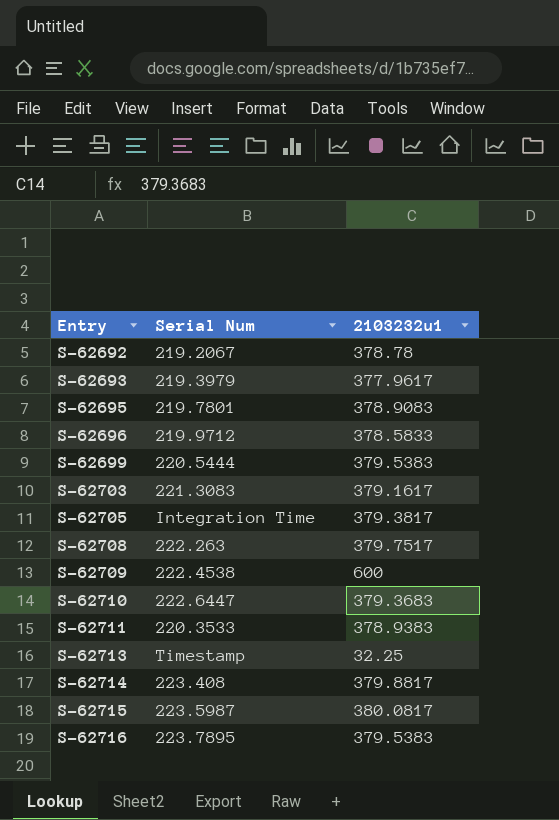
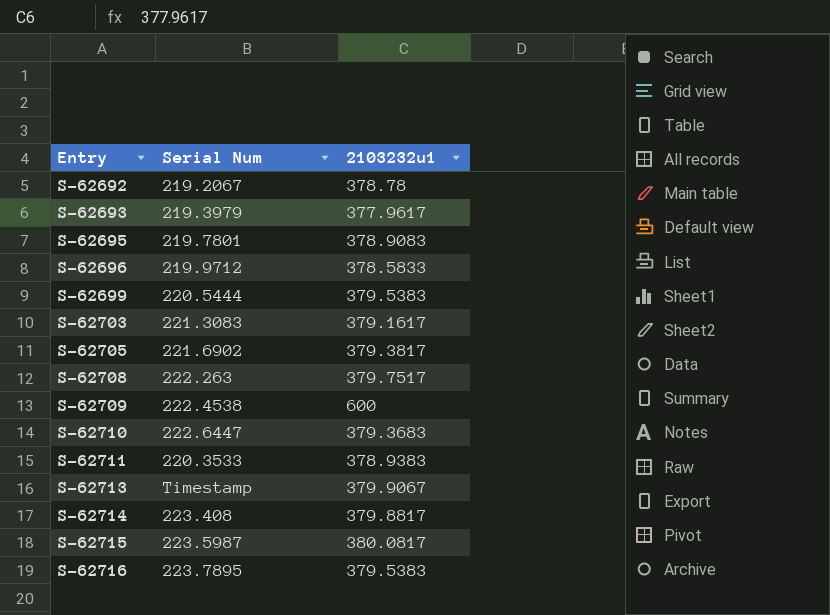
S-62705 | Serial Num: Integration Time -> 221.6902
S-62713 | 2103232u1: 32.25 -> 379.9067

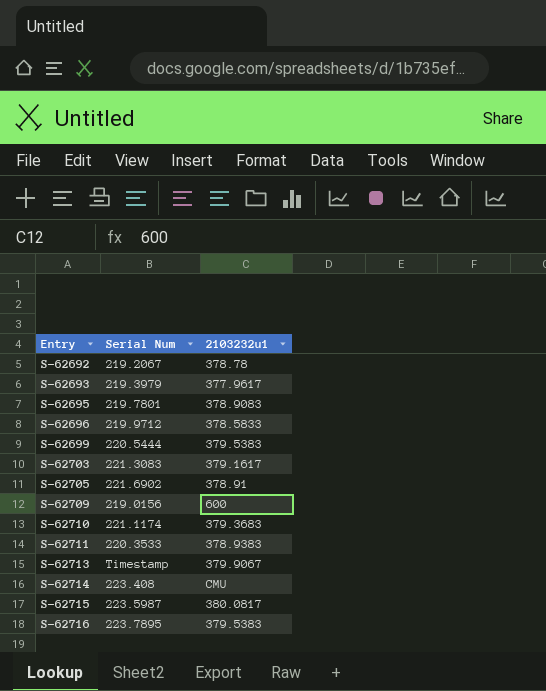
row S-62708: 222.263 | 379.7517 -> none
S-62705 | 2103232u1: 379.3817 -> 378.91
S-62709 | Serial Num: 222.4538 -> 219.0156
S-62710 | Serial Num: 222.6447 -> 221.1174
S-62714 | 2103232u1: 379.8817 -> CMU

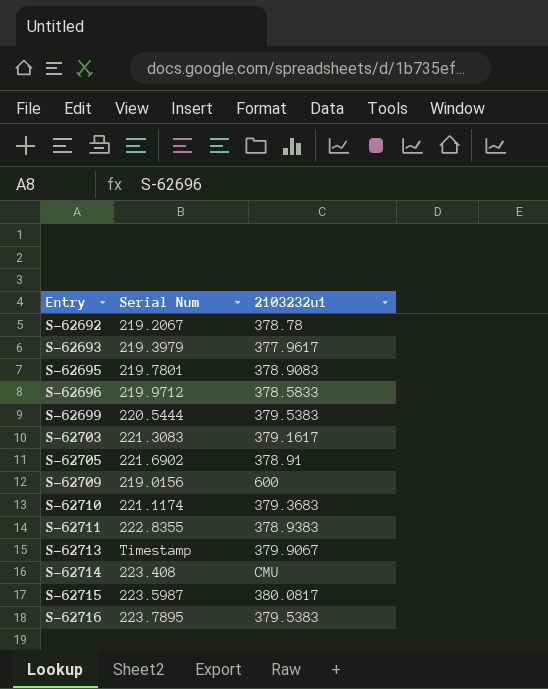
S-62711 | Serial Num: 220.3533 -> 222.8355

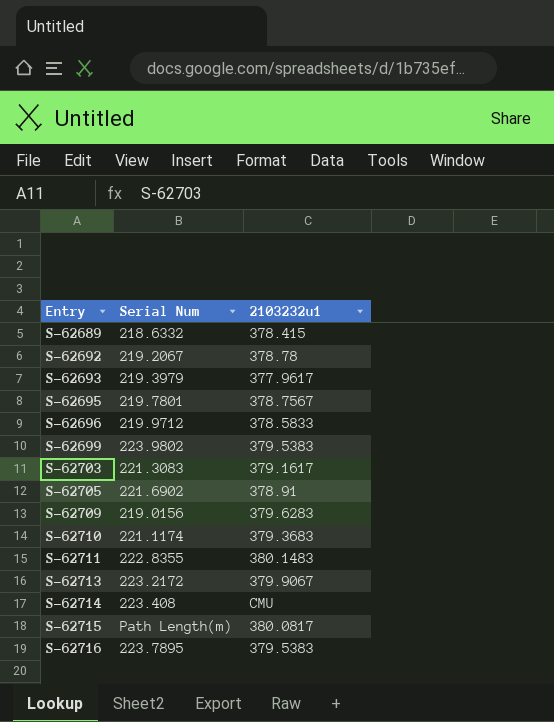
row S-62689: none -> 218.6332 | 378.415
S-62695 | 2103232u1: 378.9083 -> 378.7567
S-62699 | Serial Num: 220.5444 -> 223.9802
S-62709 | 2103232u1: 600 -> 379.6283
S-62711 | 2103232u1: 378.9383 -> 380.1483
S-62713 | Serial Num: Timestamp -> 223.2172
S-62715 | Serial Num: 223.5987 -> Path Length(m)

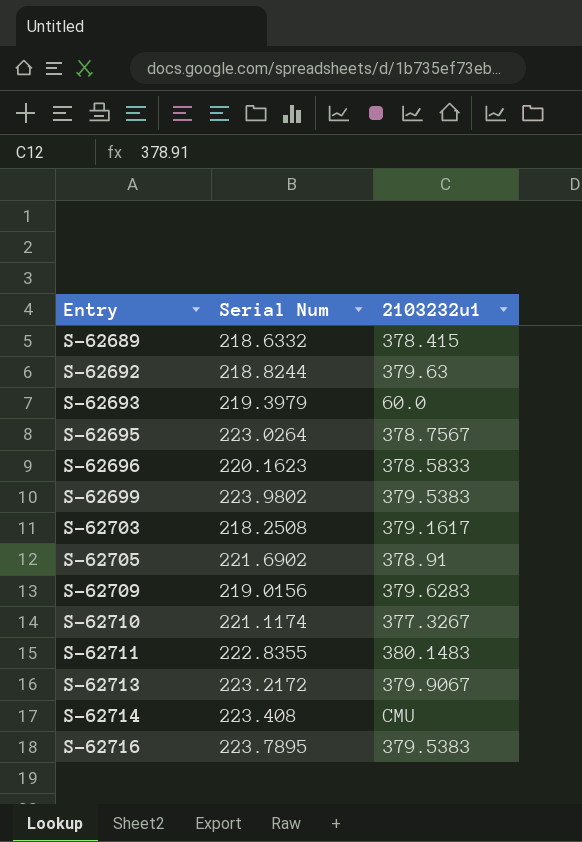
row S-62715: Path Length(m) | 380.0817 -> none
S-62692 | Serial Num: 219.2067 -> 218.8244
S-62692 | 2103232u1: 378.78 -> 379.63
S-62693 | 2103232u1: 377.9617 -> 60.0
S-62695 | Serial Num: 219.7801 -> 223.0264
S-62696 | Serial Num: 219.9712 -> 220.1623
S-62703 | Serial Num: 221.3083 -> 218.2508
S-62710 | 2103232u1: 379.3683 -> 377.3267

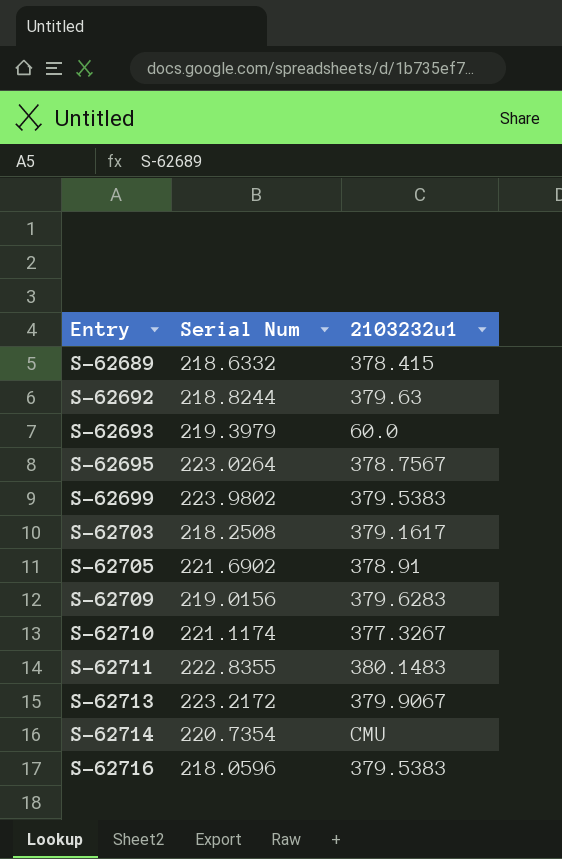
row S-62696: 220.1623 | 378.5833 -> none
S-62714 | Serial Num: 223.408 -> 220.7354
S-62716 | Serial Num: 223.7895 -> 218.0596

